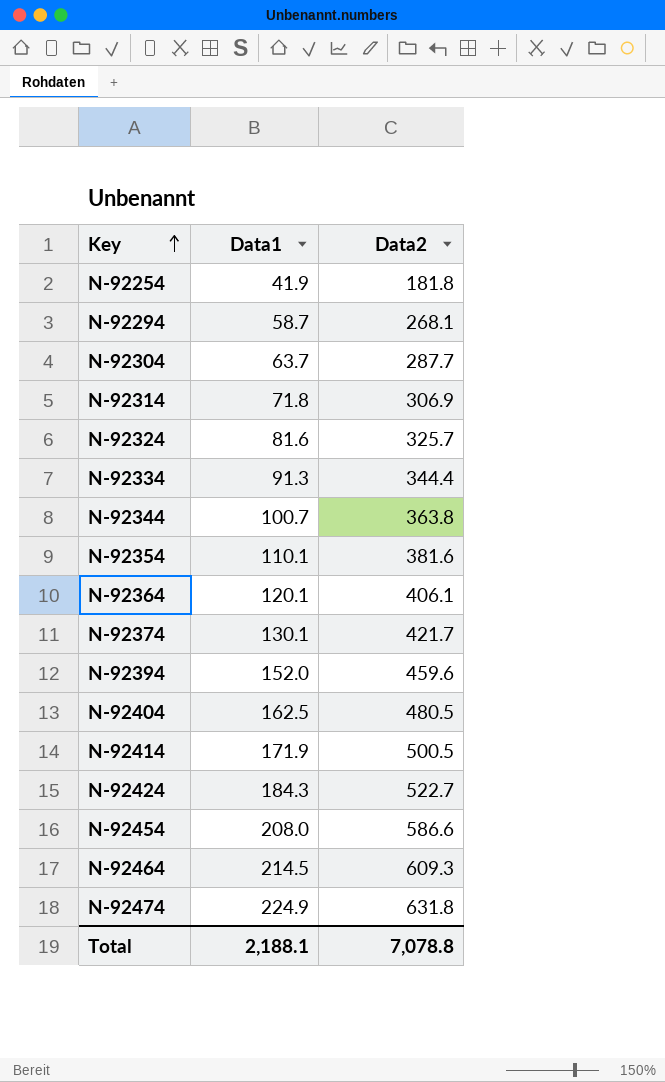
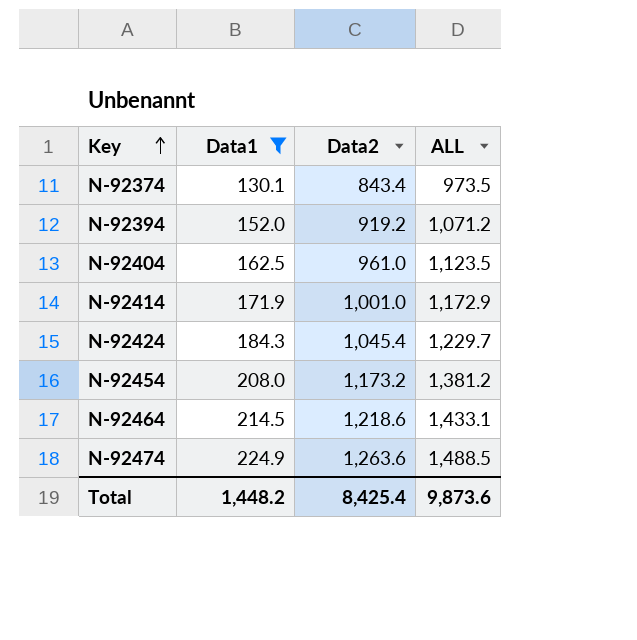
filter: none -> Data1 >= 130.1
column ALL | formula: none -> [Data1] + [Data2]
N-92374 | Data2: 421.7 -> 843.4
N-92394 | Data2: 459.6 -> 919.2
N-92404 | Data2: 480.5 -> 961.0
N-92414 | Data2: 500.5 -> 1,001.0
N-92424 | Data2: 522.7 -> 1,045.4
N-92454 | Data2: 586.6 -> 1,173.2
N-92464 | Data2: 609.3 -> 1,218.6
N-92474 | Data2: 631.8 -> 1,263.6
Total | Data1: 2,188.1 -> 1,448.2
Total | Data2: 7,078.8 -> 8,425.4

